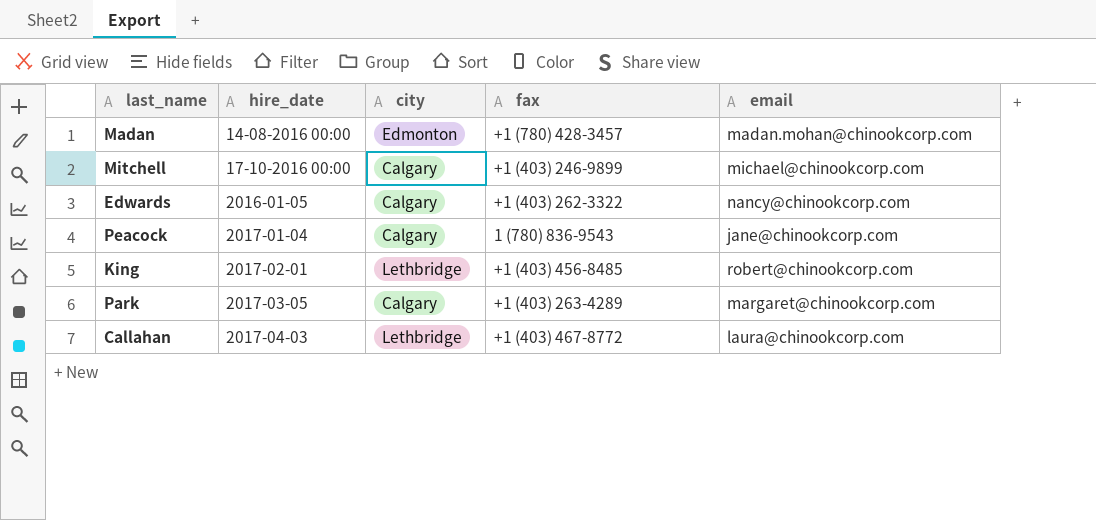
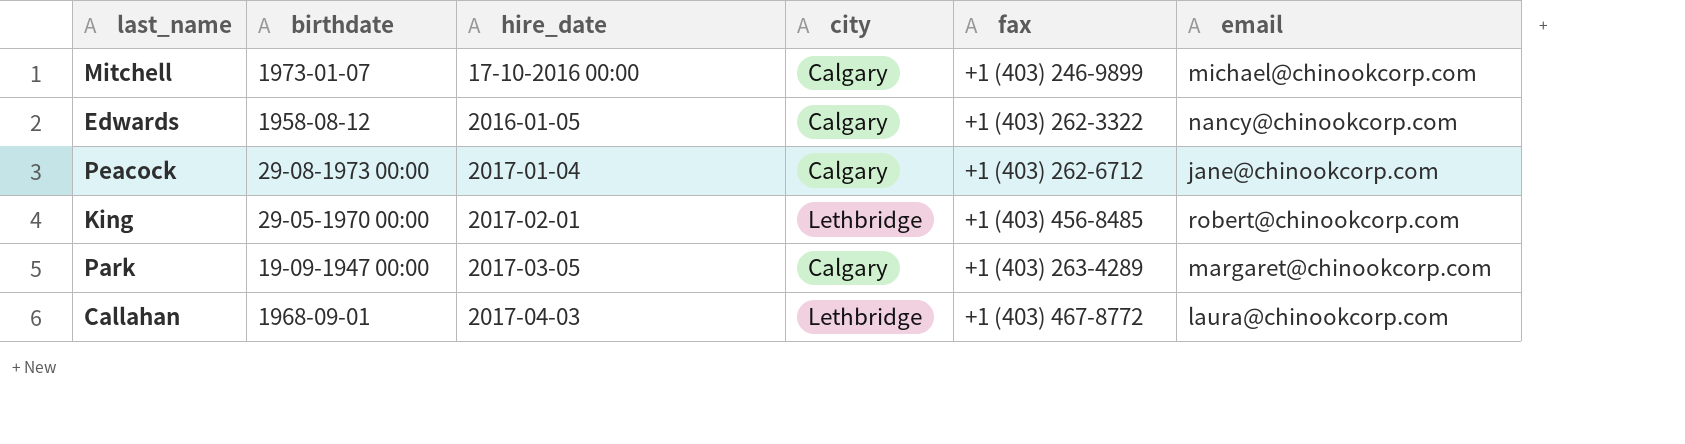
column birthdate | position: none -> 2
row Madan: 14-08-2016 00:00 | Edmonton | +1 (780) 428-3457 | madan.mohan@chinookcorp.com -> none
Peacock | fax: 1 (780) 836-9543 -> +1 (403) 262-6712

